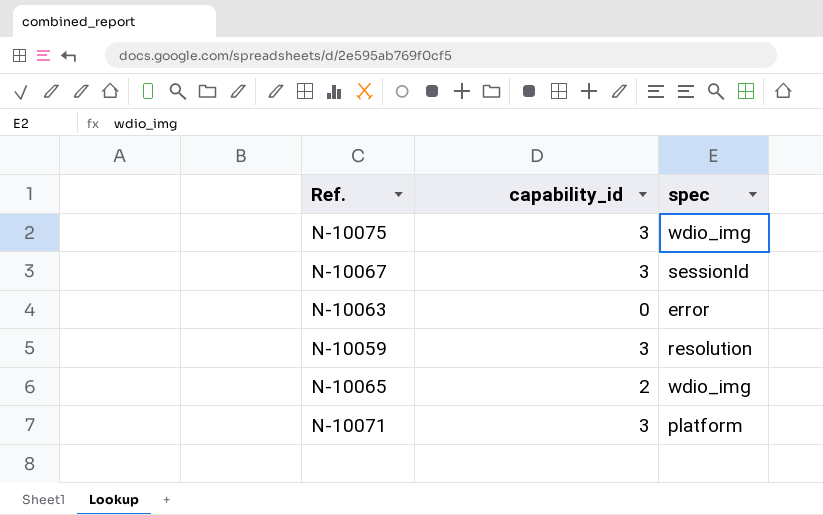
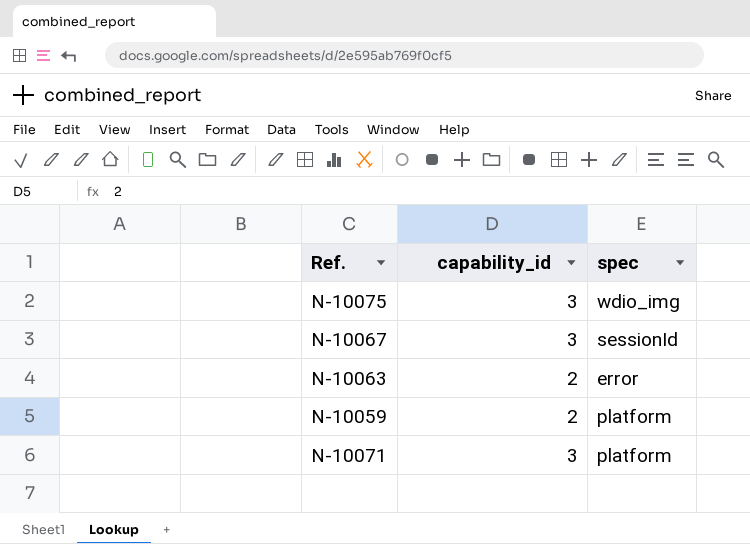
row N-10065: 2 | wdio_img -> none
N-10063 | capability_id: 0 -> 2
N-10059 | capability_id: 3 -> 2
N-10059 | spec: resolution -> platform

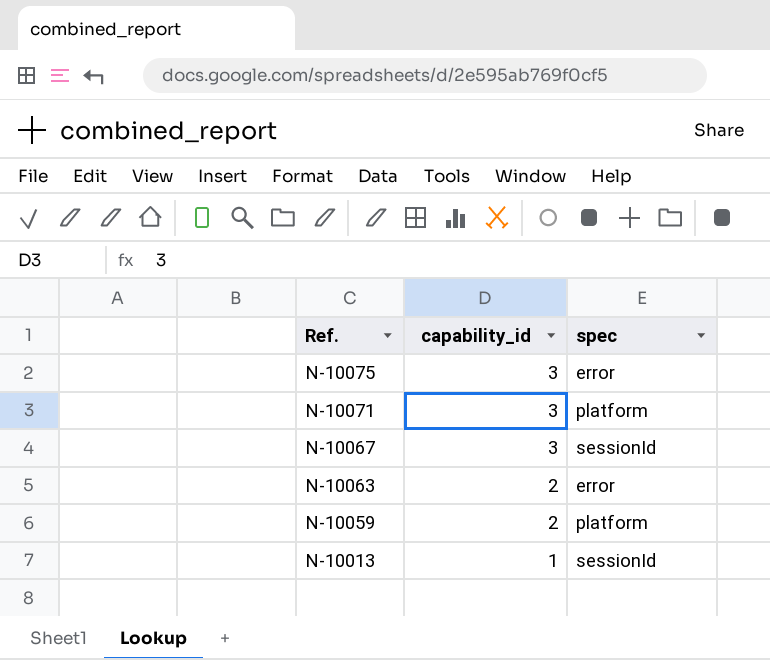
row order: none -> Ref. descending
N-10075 | spec: wdio_img -> error
row N-10013: none -> 1 | sessionId

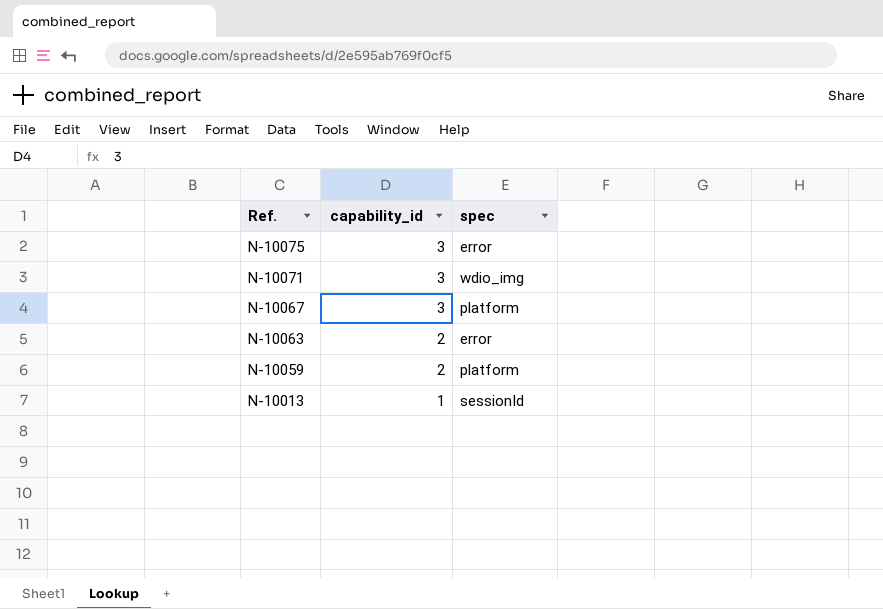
N-10071 | spec: platform -> wdio_img
N-10067 | spec: sessionId -> platform

